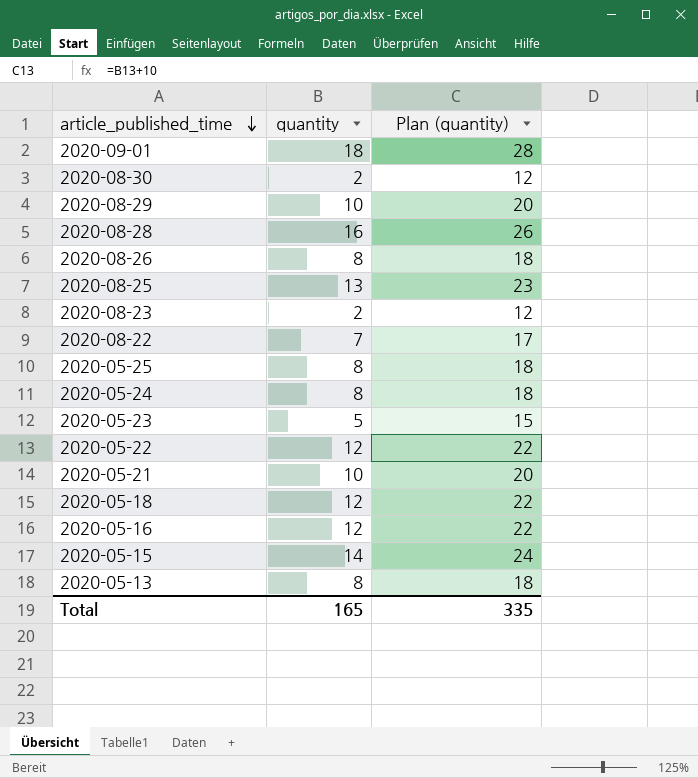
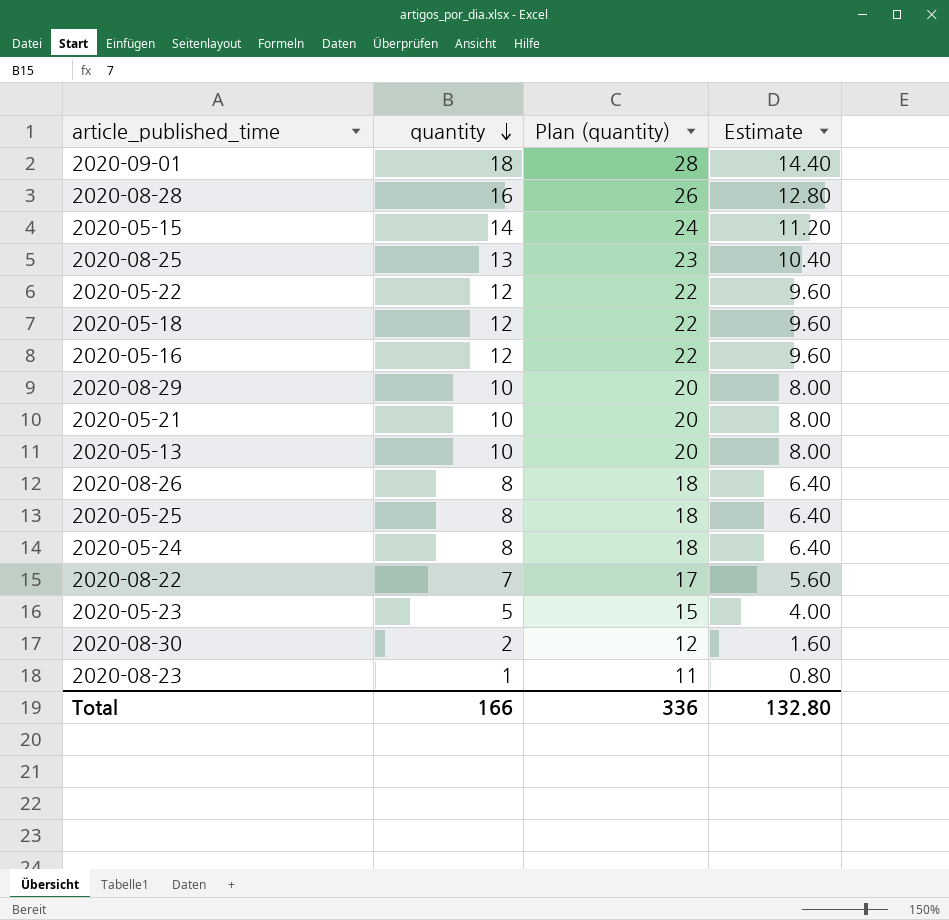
row order: article_published_time descending -> quantity descending
column Estimate | formula: none -> [quantity] * 0.8
2020-05-13 | quantity: 8 -> 10
2020-05-13 | Plan (quantity): 18 -> 20
2020-08-23 | quantity: 2 -> 1
2020-08-23 | Plan (quantity): 12 -> 11
Total | quantity: 165 -> 166
Total | Plan (quantity): 335 -> 336

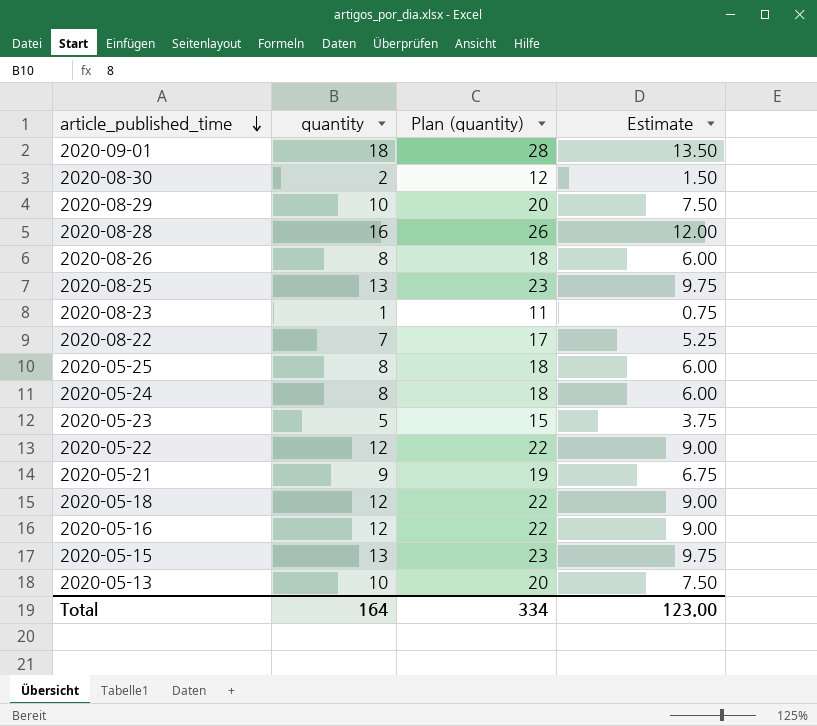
row order: quantity descending -> article_published_time descending
column Estimate | formula: [quantity] * 0.8 -> [quantity] * 0.75
2020-05-21 | quantity: 10 -> 9
2020-05-21 | Plan (quantity): 20 -> 19
2020-05-15 | quantity: 14 -> 13
2020-05-15 | Plan (quantity): 24 -> 23
Total | quantity: 166 -> 164
Total | Plan (quantity): 336 -> 334
Total | Estimate: 132.80 -> 123.00

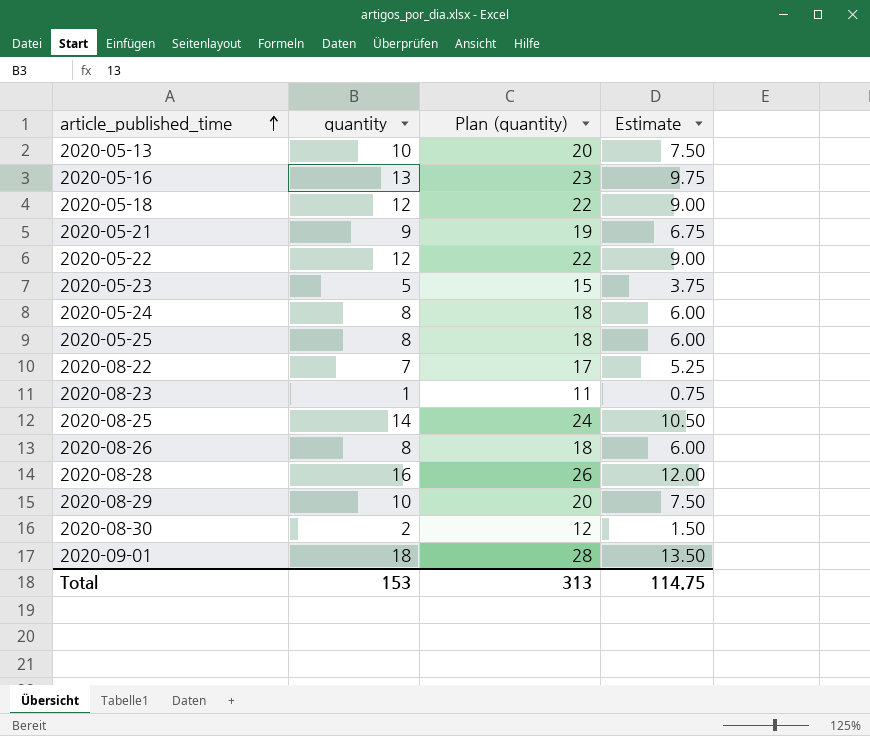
row order: article_published_time descending -> article_published_time ascending
row 2020-05-15: 13 | 23 | 9.75 -> none
2020-05-16 | quantity: 12 -> 13
2020-05-16 | Plan (quantity): 22 -> 23
2020-05-16 | Estimate: 9.00 -> 9.75
2020-08-25 | quantity: 13 -> 14
2020-08-25 | Plan (quantity): 23 -> 24
2020-08-25 | Estimate: 9.75 -> 10.50
Total | quantity: 164 -> 153
Total | Plan (quantity): 334 -> 313
Total | Estimate: 123.00 -> 114.75

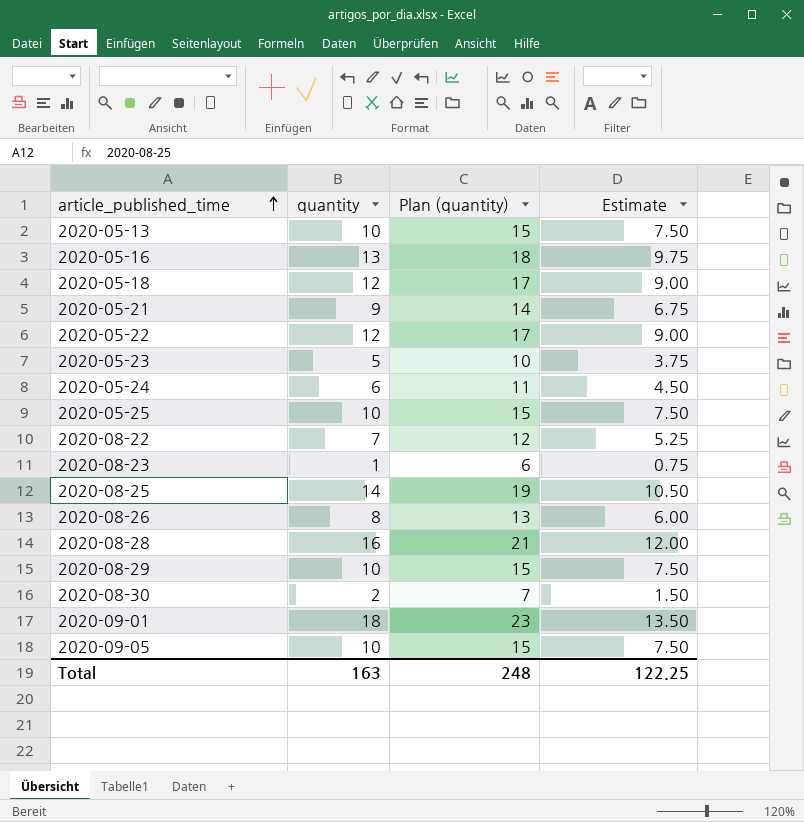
column Plan (quantity) | formula: [quantity] + 10 -> [quantity] + 5
2020-05-24 | quantity: 8 -> 6
2020-05-24 | Estimate: 6.00 -> 4.50
2020-05-25 | quantity: 8 -> 10
2020-05-25 | Estimate: 6.00 -> 7.50
row 2020-09-05: none -> 10 | 15 | 7.50
Total | quantity: 153 -> 163
Total | Plan (quantity): 313 -> 248
Total | Estimate: 114.75 -> 122.25

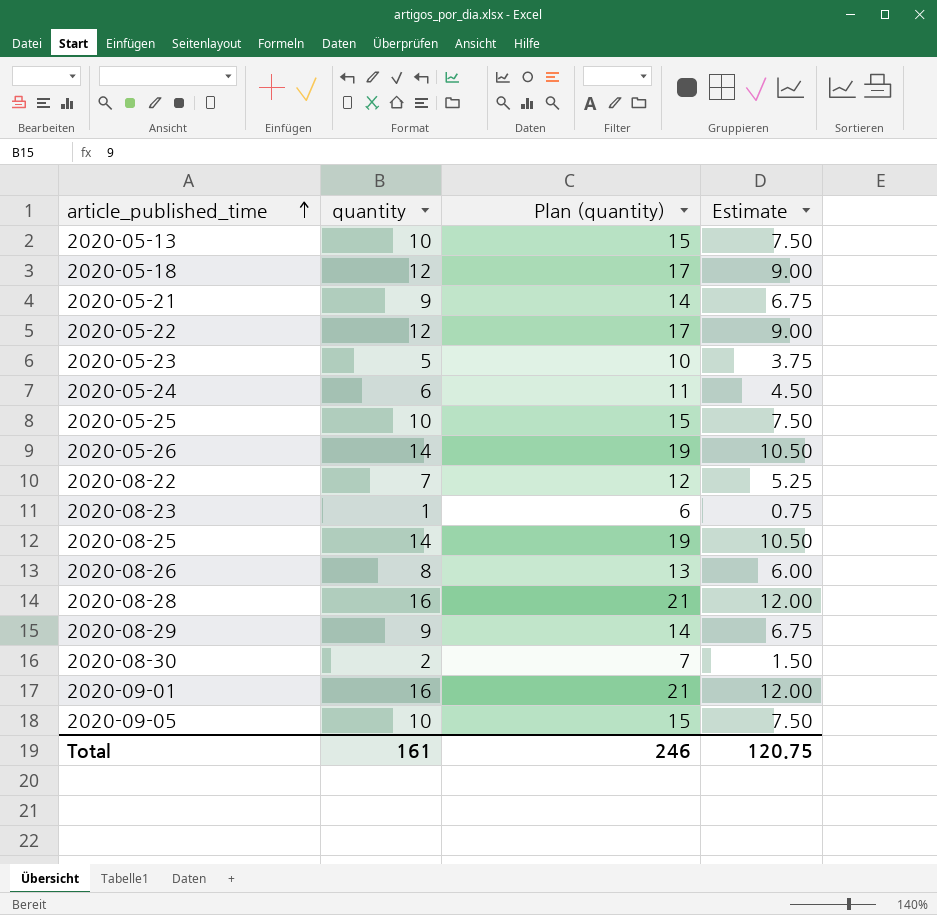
row 2020-05-16: 13 | 18 | 9.75 -> none
row 2020-05-26: none -> 14 | 19 | 10.50
2020-08-29 | quantity: 10 -> 9
2020-08-29 | Plan (quantity): 15 -> 14
2020-08-29 | Estimate: 7.50 -> 6.75
2020-09-01 | quantity: 18 -> 16
2020-09-01 | Plan (quantity): 23 -> 21
2020-09-01 | Estimate: 13.50 -> 12.00
Total | quantity: 163 -> 161
Total | Plan (quantity): 248 -> 246
Total | Estimate: 122.25 -> 120.75

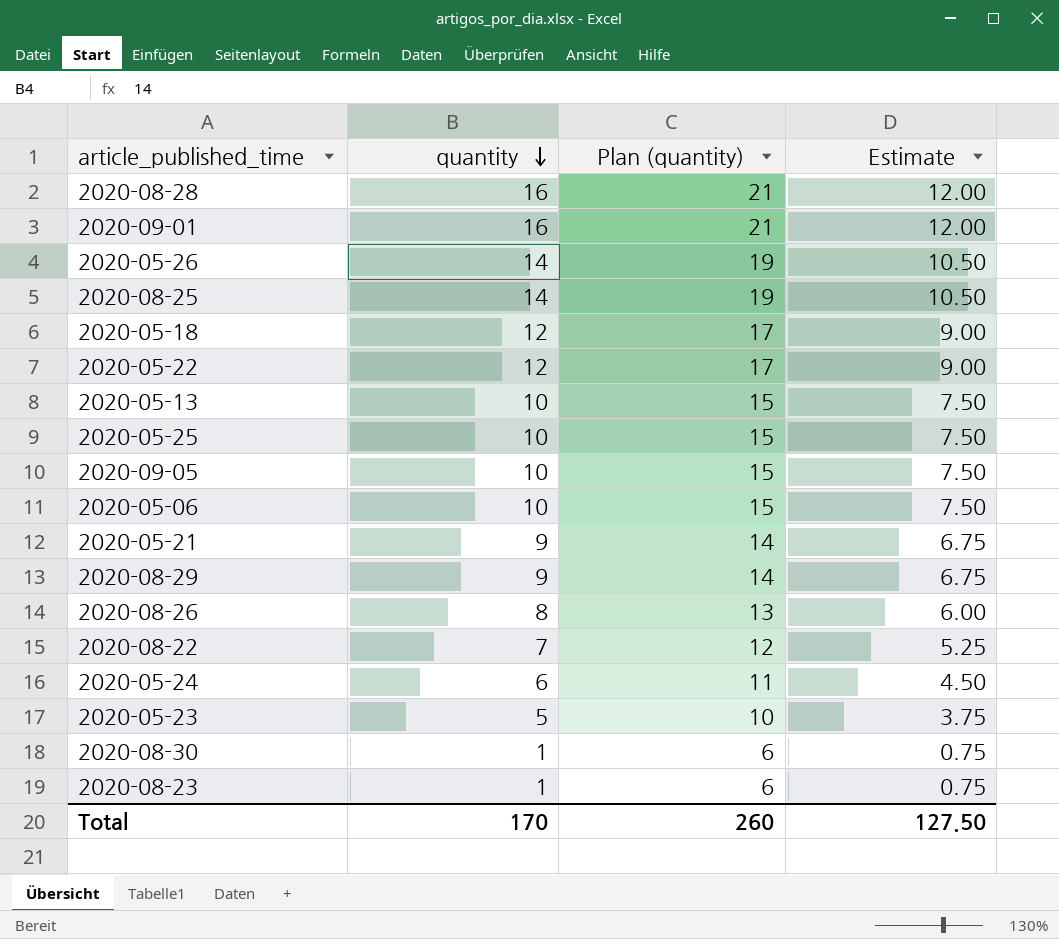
row order: article_published_time ascending -> quantity descending
row 2020-05-06: none -> 10 | 15 | 7.50
2020-08-30 | quantity: 2 -> 1
2020-08-30 | Plan (quantity): 7 -> 6
2020-08-30 | Estimate: 1.50 -> 0.75
Total | quantity: 161 -> 170
Total | Plan (quantity): 246 -> 260
Total | Estimate: 120.75 -> 127.50

